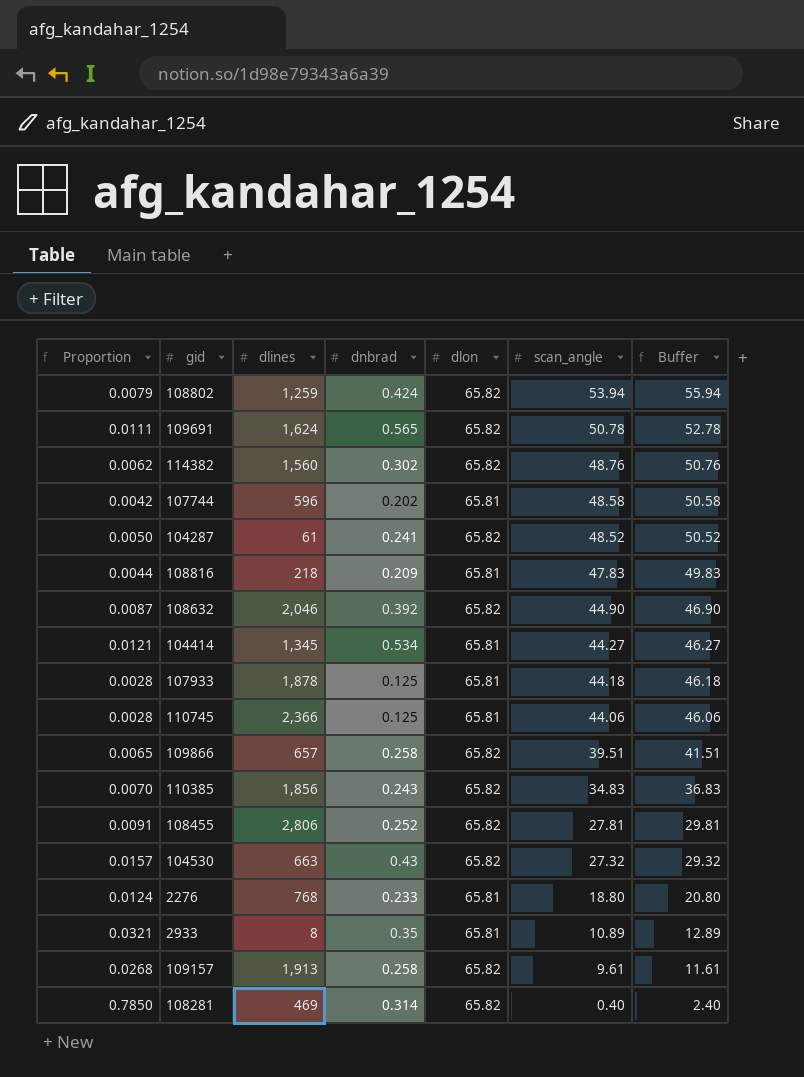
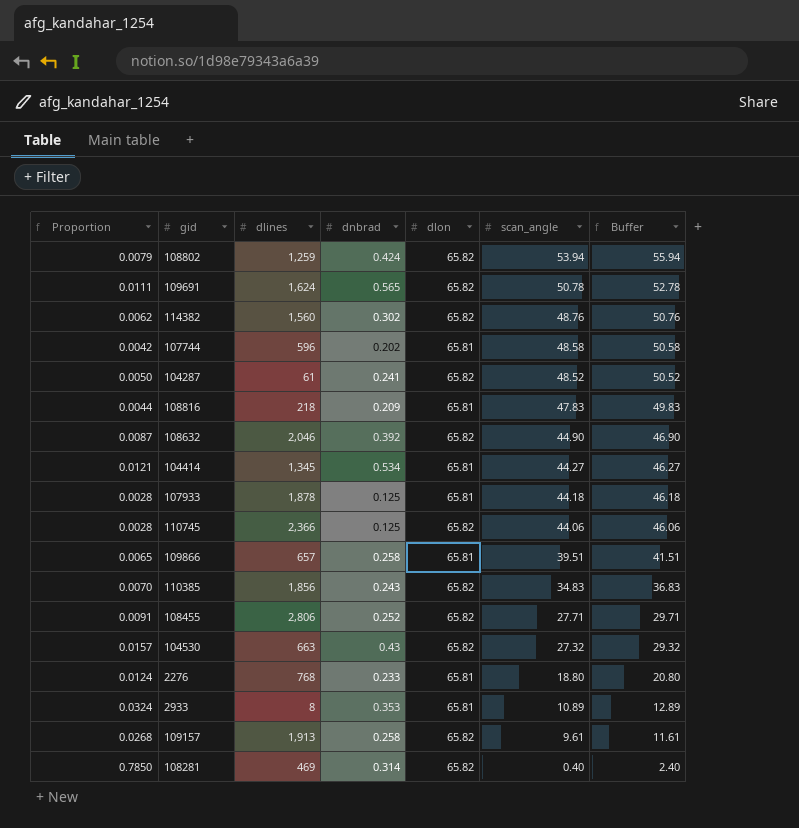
110745 | dlon: 65.81 -> 65.82
109866 | dlon: 65.82 -> 65.81
108455 | scan_angle: 27.81 -> 27.71
108455 | Buffer: 29.81 -> 29.71
2933 | Proportion: 0.0321 -> 0.0324
2933 | dnbrad: 0.35 -> 0.353

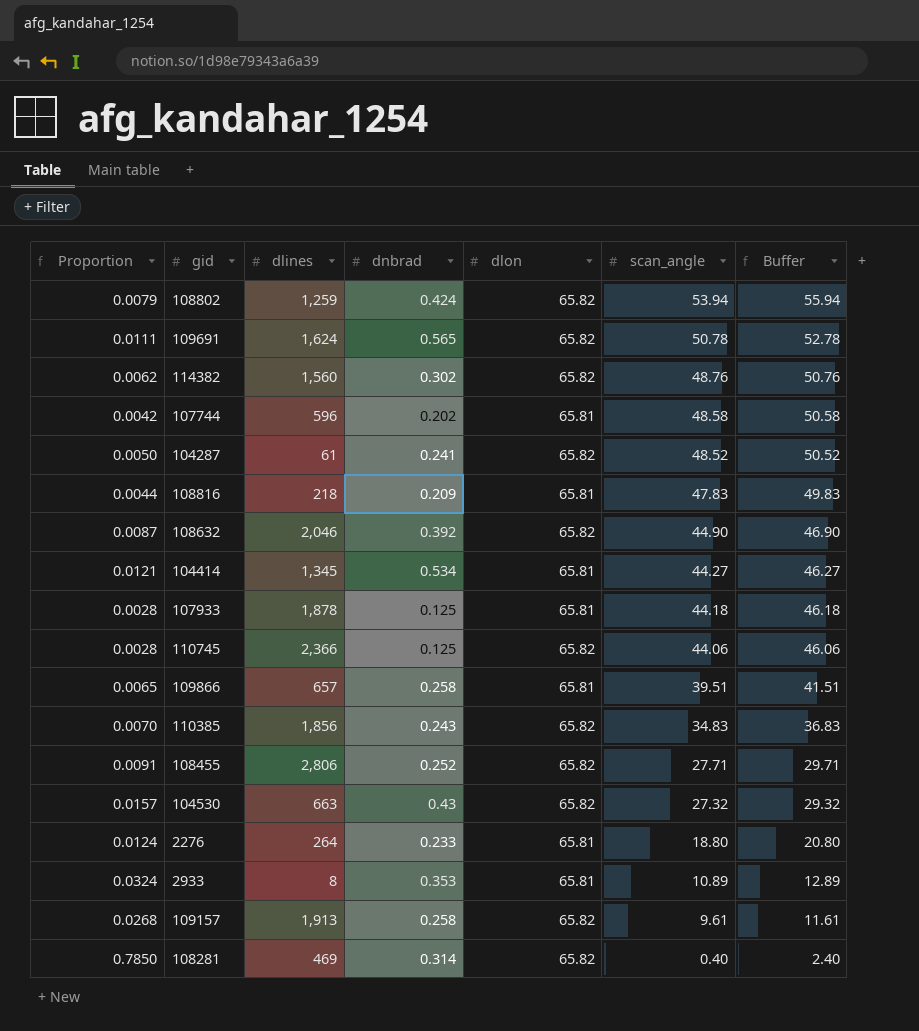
2276 | dlines: 768 -> 264

